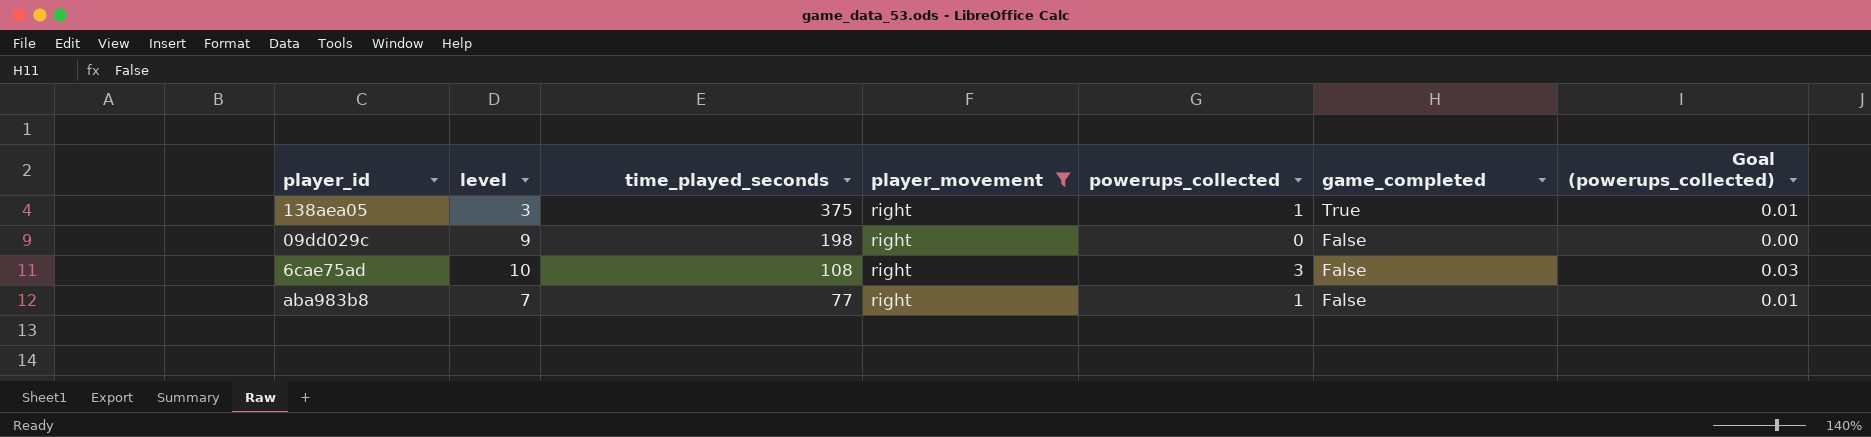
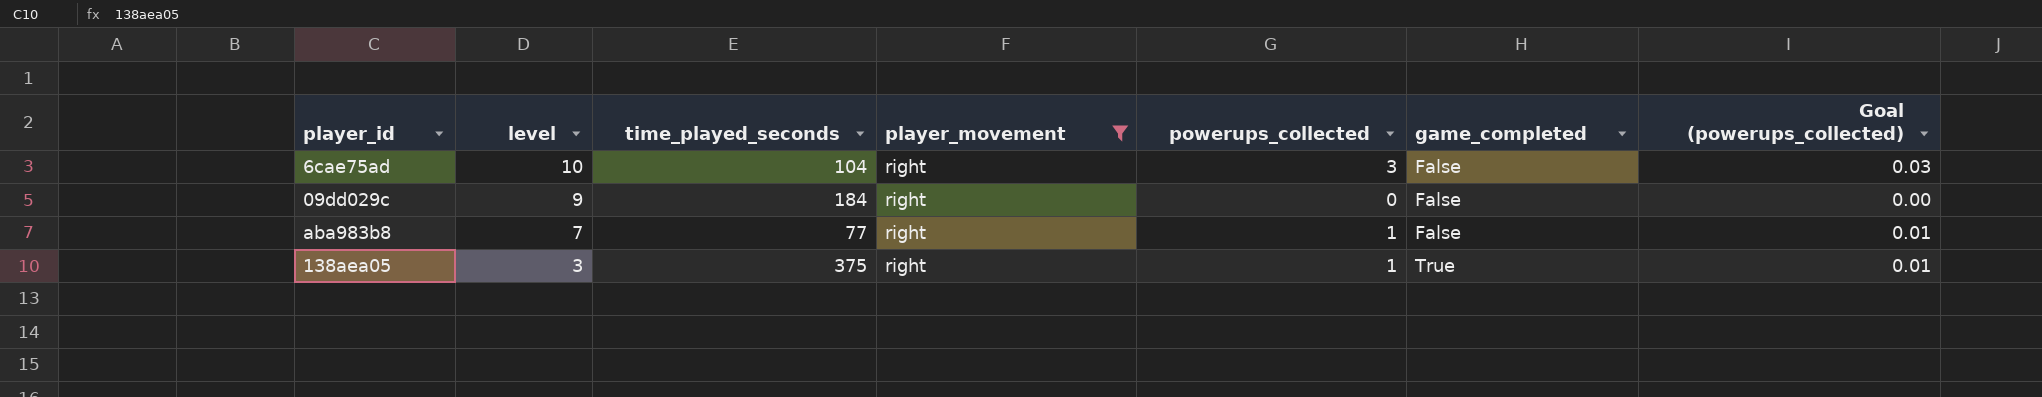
row order: time_played_seconds descending -> level descending
6cae75ad | time_played_seconds: 108 -> 104
09dd029c | time_played_seconds: 198 -> 184

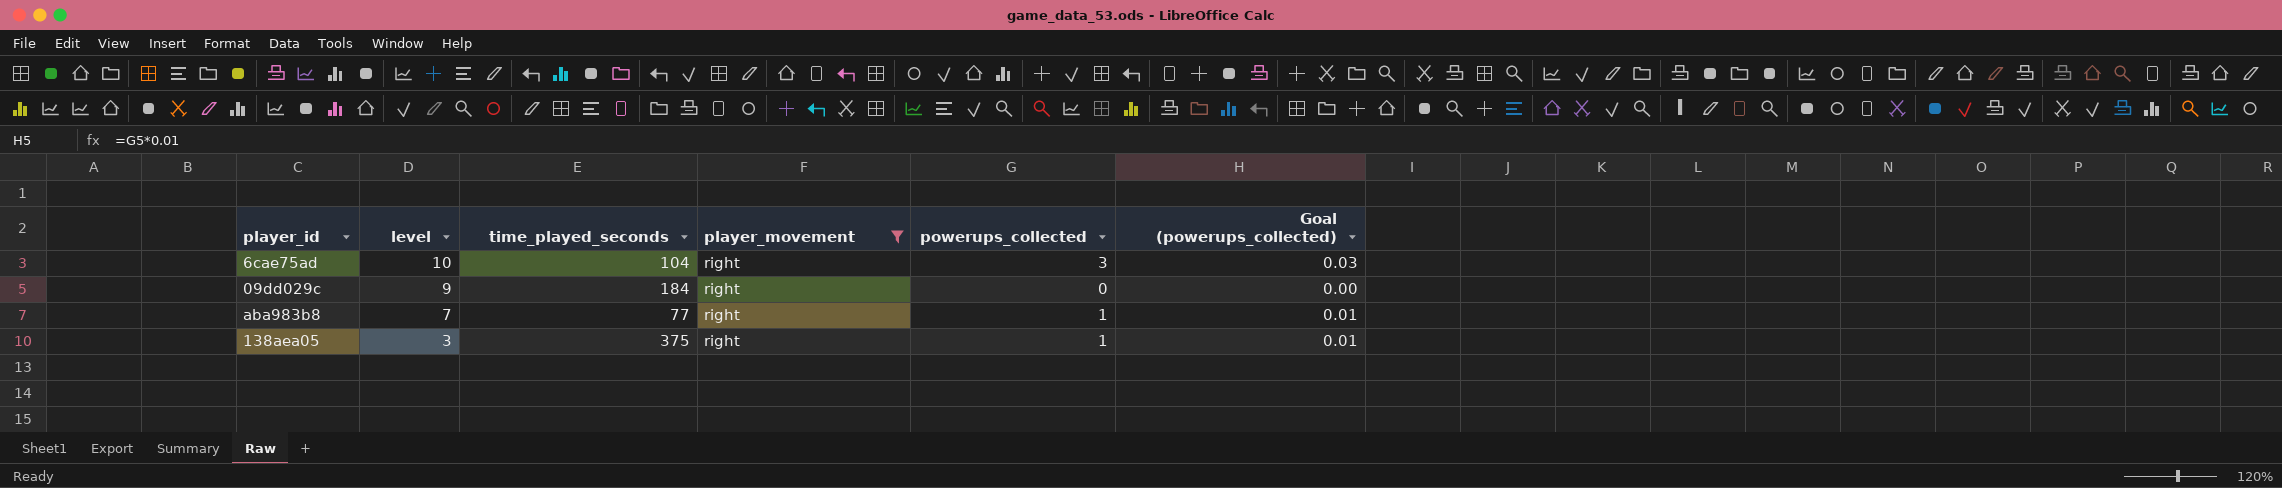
column game_completed | position: 6 -> none

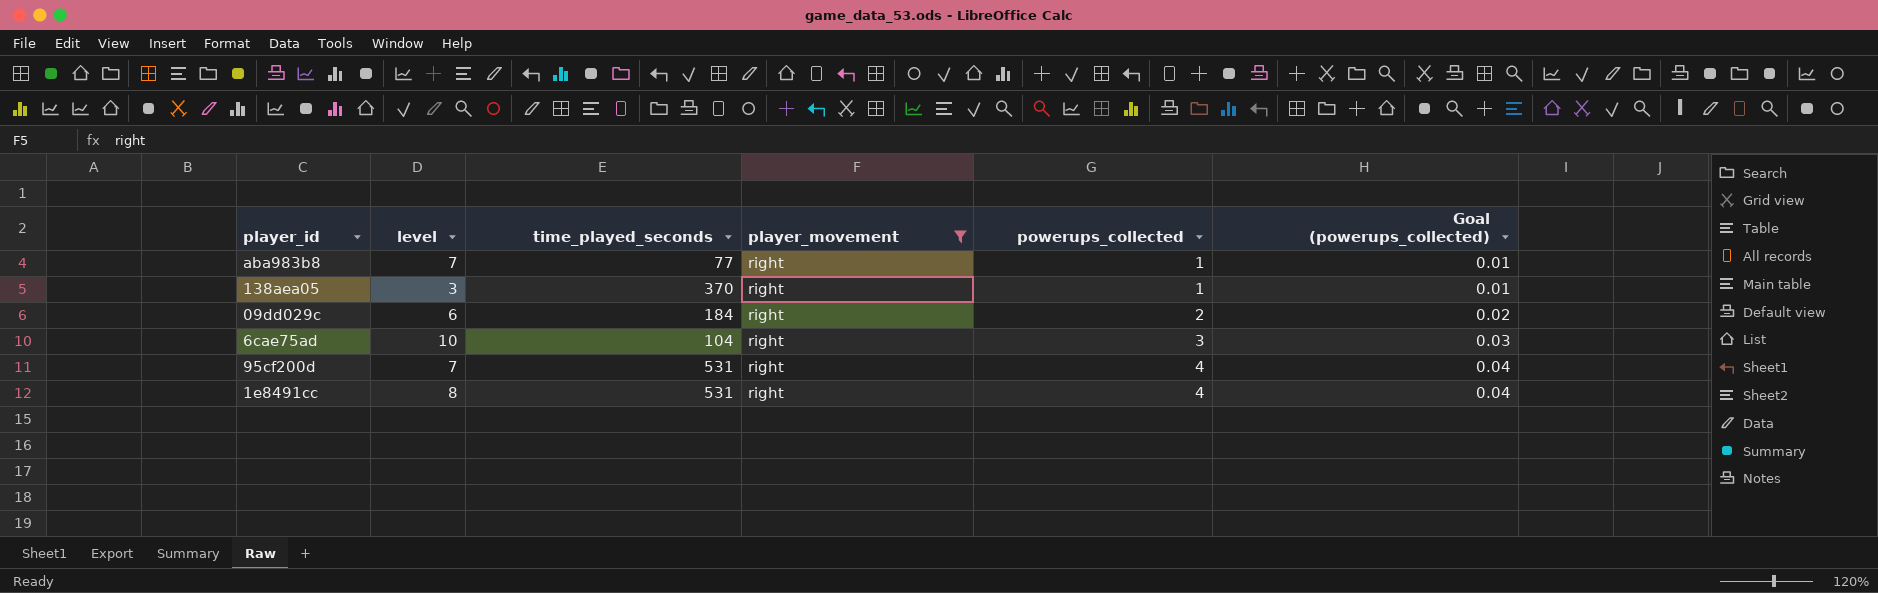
row order: level descending -> powerups_collected ascending
138aea05 | time_played_seconds: 375 -> 370
09dd029c | level: 9 -> 6
09dd029c | powerups_collected: 0 -> 2
09dd029c | Goal (powerups_collected): 0.00 -> 0.02
row 95cf200d: none -> 7 | 531 | right | 4 | 0.04
row 1e8491cc: none -> 8 | 531 | right | 4 | 0.04

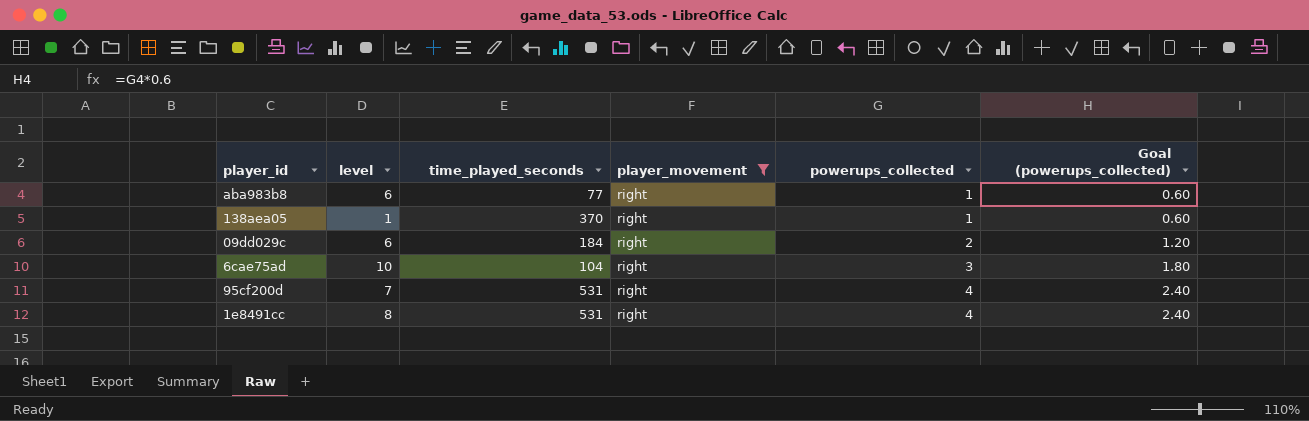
column Goal (powerups_collected) | formula: [powerups_collected] * 0.01 -> [powerups_collected] * 0.6
aba983b8 | level: 7 -> 6
138aea05 | level: 3 -> 1

